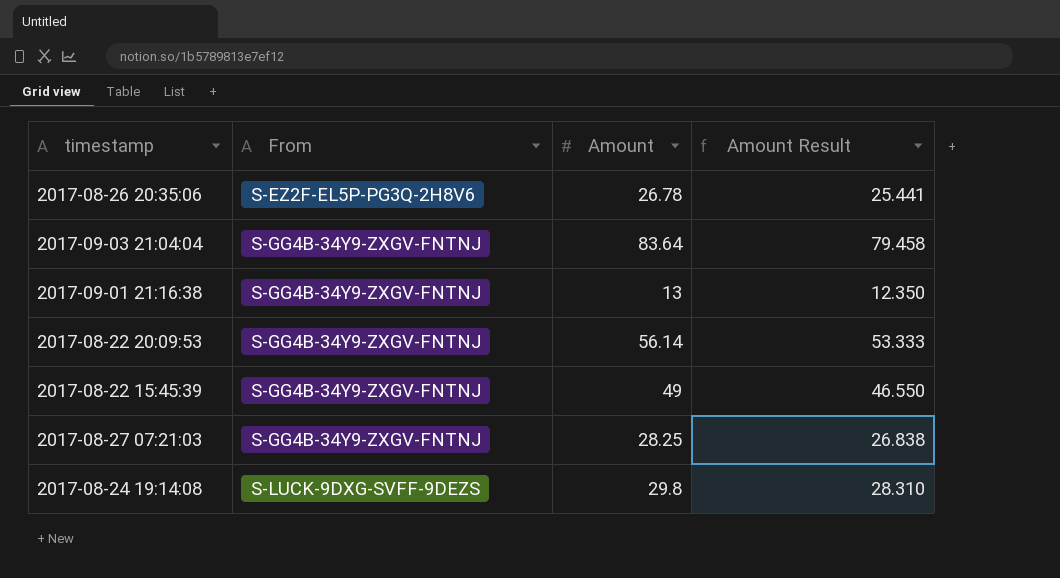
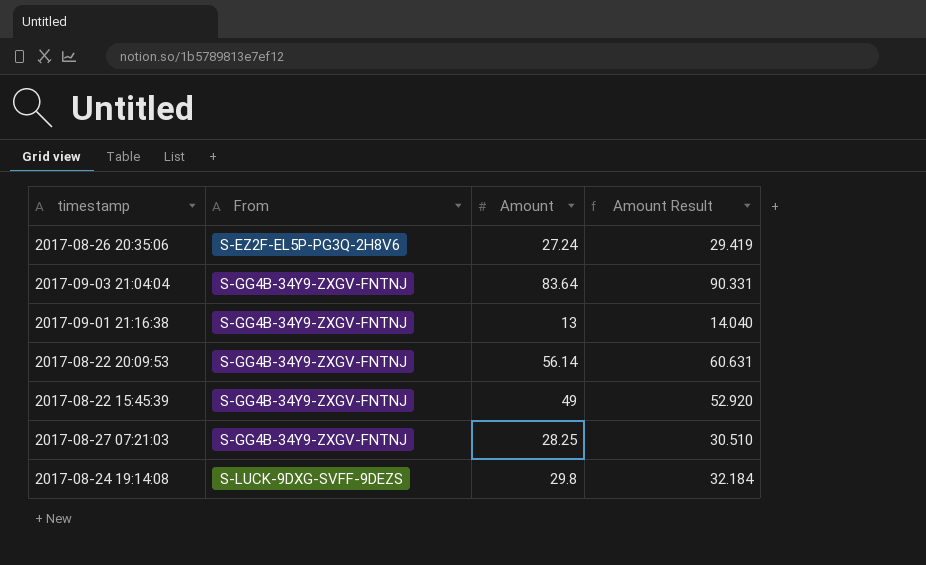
column Amount Result | formula: [Amount] * 0.95 -> [Amount] * 1.08
2017-08-26 20:35:06 | Amount: 26.78 -> 27.24

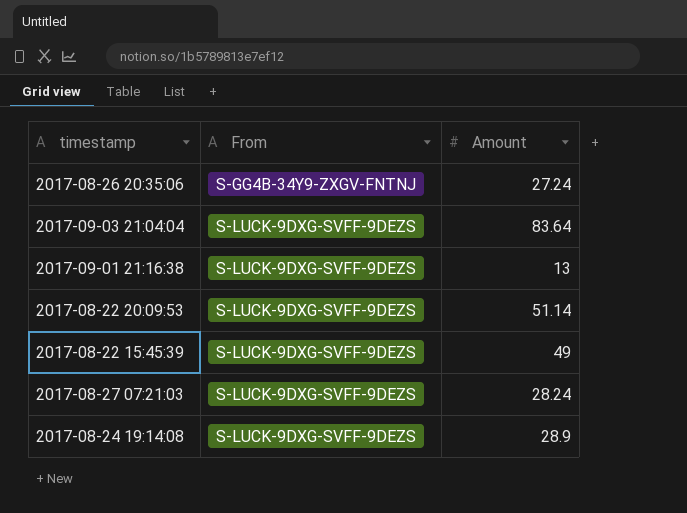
column Amount Result | formula: [Amount] * 1.08 -> none
2017-08-26 20:35:06 | From: S-EZ2F-EL5P-PG3Q-2H8V6 -> S-GG4B-34Y9-ZXGV-FNTNJ
2017-09-03 21:04:04 | From: S-GG4B-34Y9-ZXGV-FNTNJ -> S-LUCK-9DXG-SVFF-9DEZS
2017-09-01 21:16:38 | From: S-GG4B-34Y9-ZXGV-FNTNJ -> S-LUCK-9DXG-SVFF-9DEZS
2017-08-22 20:09:53 | From: S-GG4B-34Y9-ZXGV-FNTNJ -> S-LUCK-9DXG-SVFF-9DEZS
2017-08-22 20:09:53 | Amount: 56.14 -> 51.14
2017-08-22 15:45:39 | From: S-GG4B-34Y9-ZXGV-FNTNJ -> S-LUCK-9DXG-SVFF-9DEZS
2017-08-27 07:21:03 | From: S-GG4B-34Y9-ZXGV-FNTNJ -> S-LUCK-9DXG-SVFF-9DEZS
2017-08-27 07:21:03 | Amount: 28.25 -> 28.24
2017-08-24 19:14:08 | Amount: 29.8 -> 28.9

